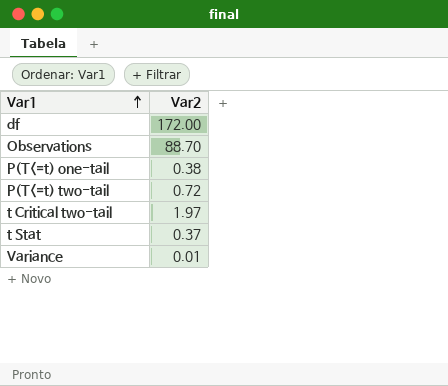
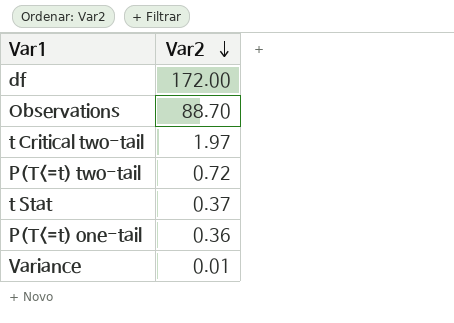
row order: Var1 ascending -> Var2 descending
P(T<=t) one-tail | Var2: 0.38 -> 0.36

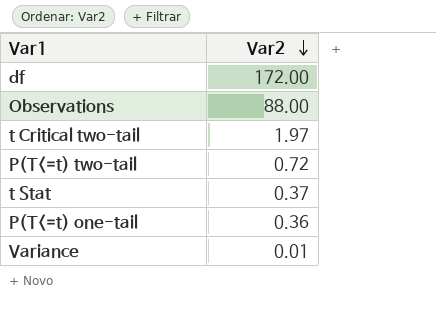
Observations | Var2: 88.70 -> 88.00

